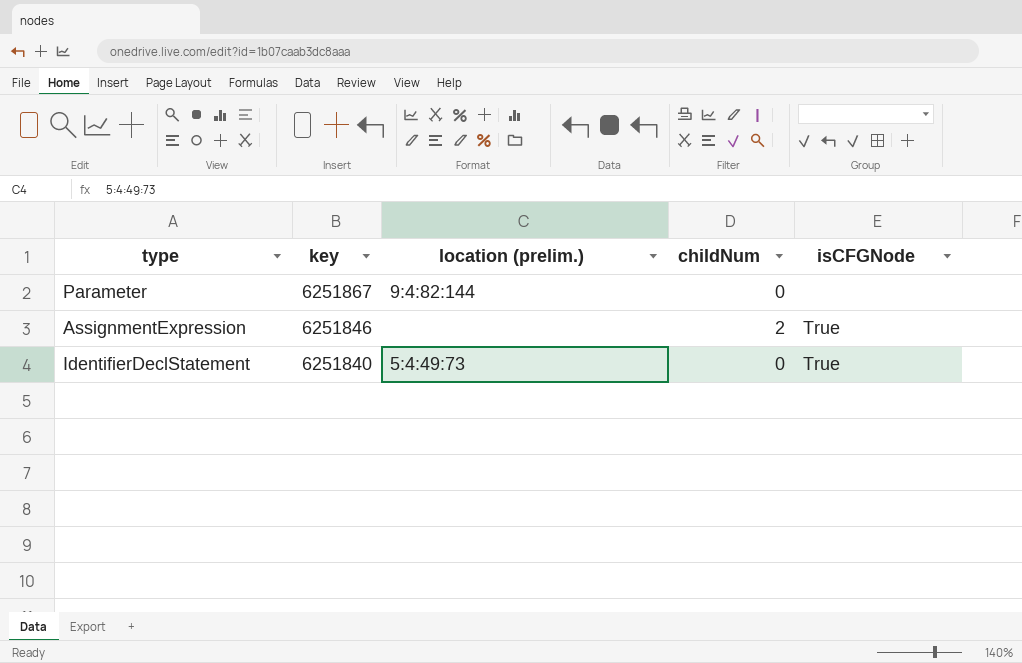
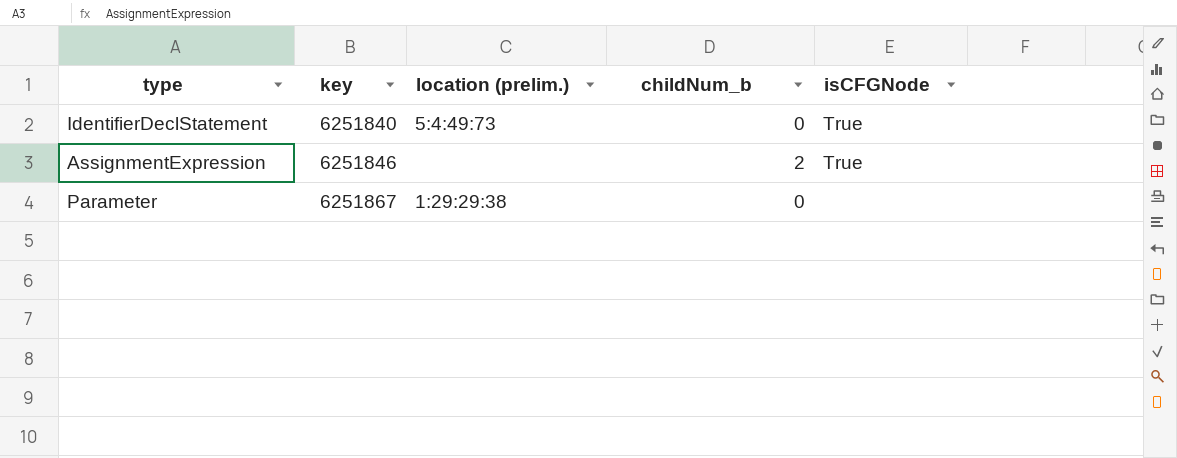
row order: key descending -> key ascending
column name: childNum -> childNum_b
Parameter | location (prelim.): 9:4:82:144 -> 1:29:29:38

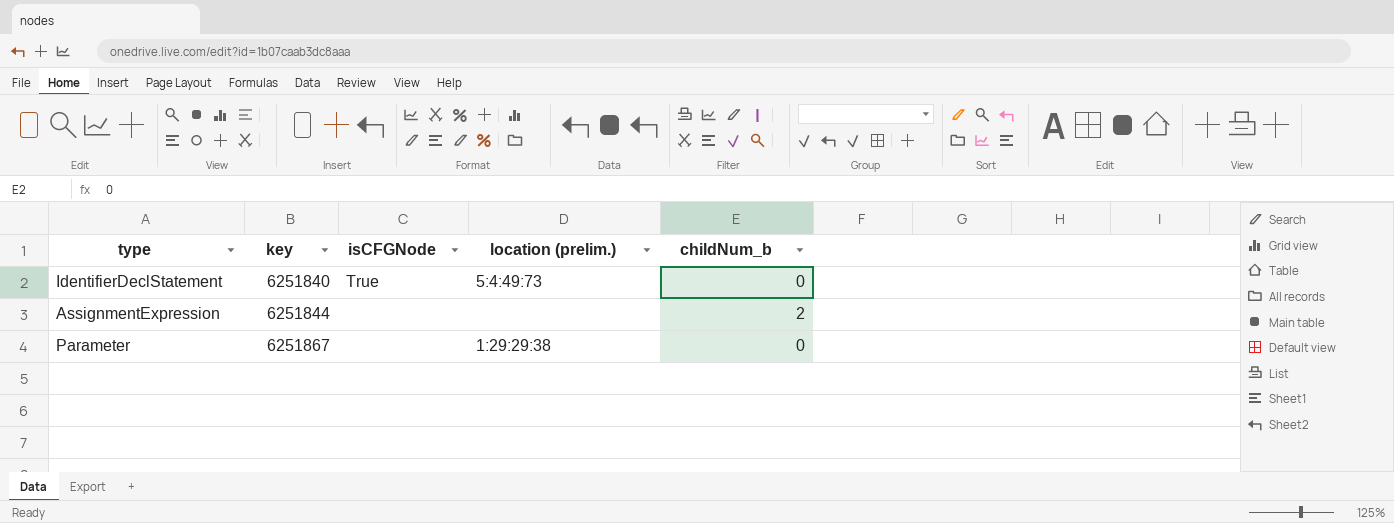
column isCFGNode | position: 5 -> 3
AssignmentExpression | key: 6251846 -> 6251844
AssignmentExpression | isCFGNode: True -> none

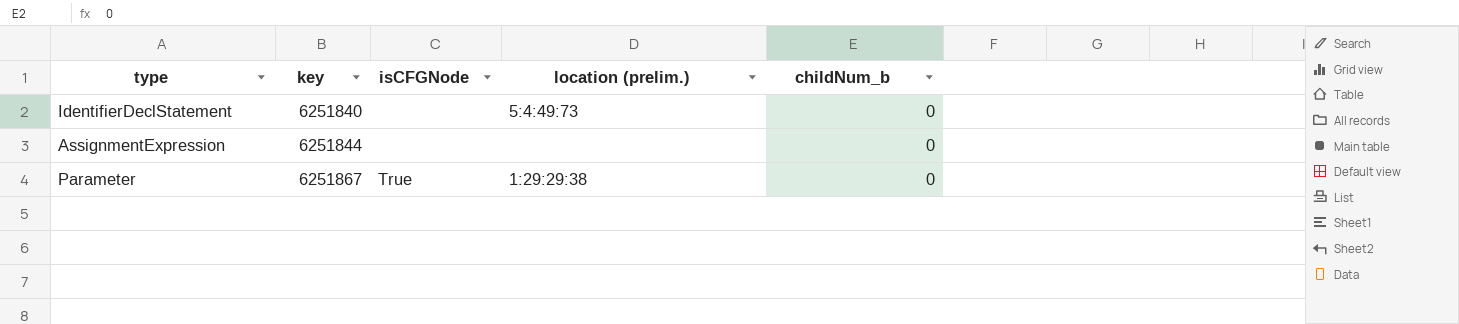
IdentifierDeclStatement | isCFGNode: True -> none
AssignmentExpression | childNum_b: 2 -> 0
Parameter | isCFGNode: none -> True

